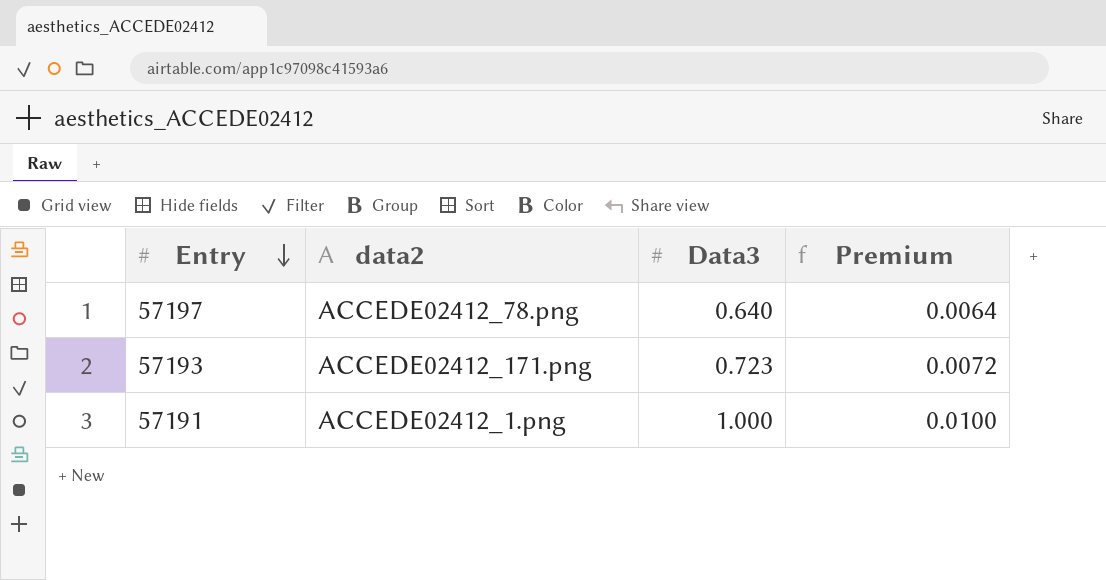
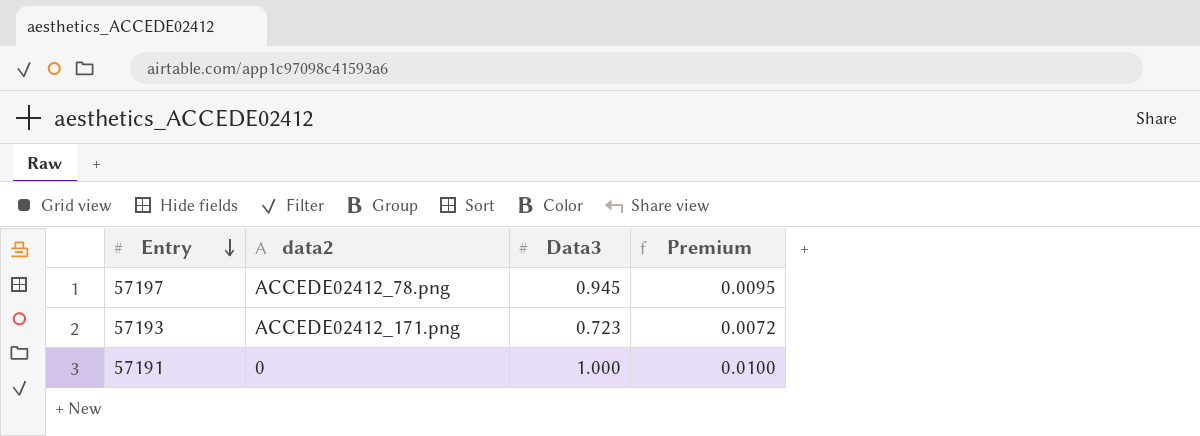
57197 | Data3: 0.640 -> 0.945
57197 | Premium: 0.0064 -> 0.0095
57191 | data2: ACCEDE02412_1.png -> 0

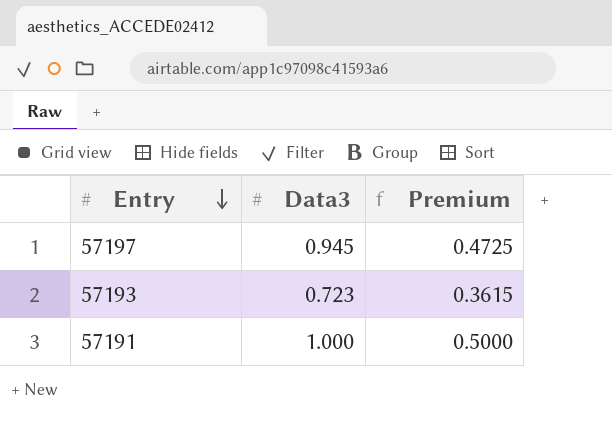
column data2 | position: 2 -> none
column Premium | formula: [Data3] * 0.01 -> [Data3] * 0.5

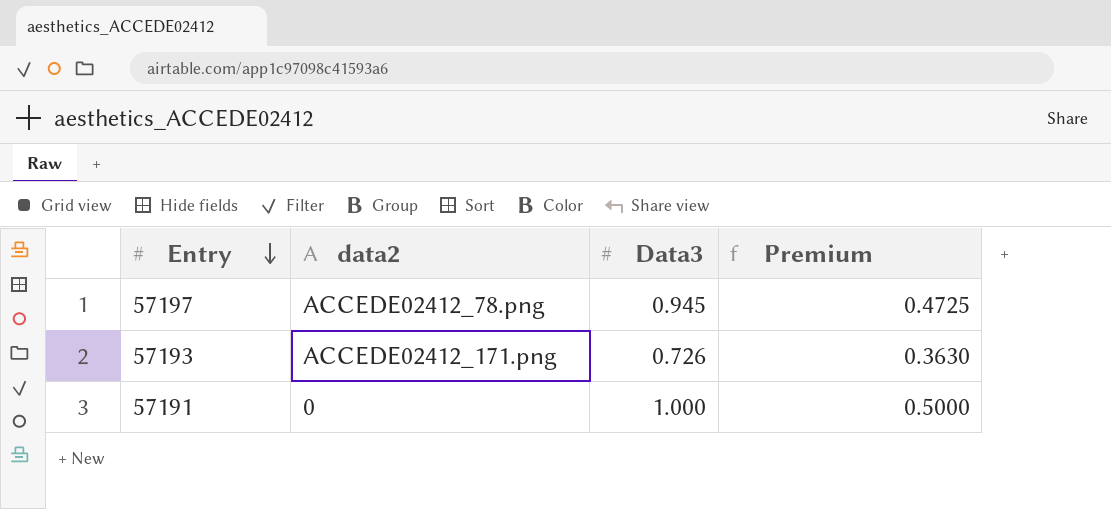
column data2 | position: none -> 2
57193 | Data3: 0.723 -> 0.726
57193 | Premium: 0.3615 -> 0.3630

